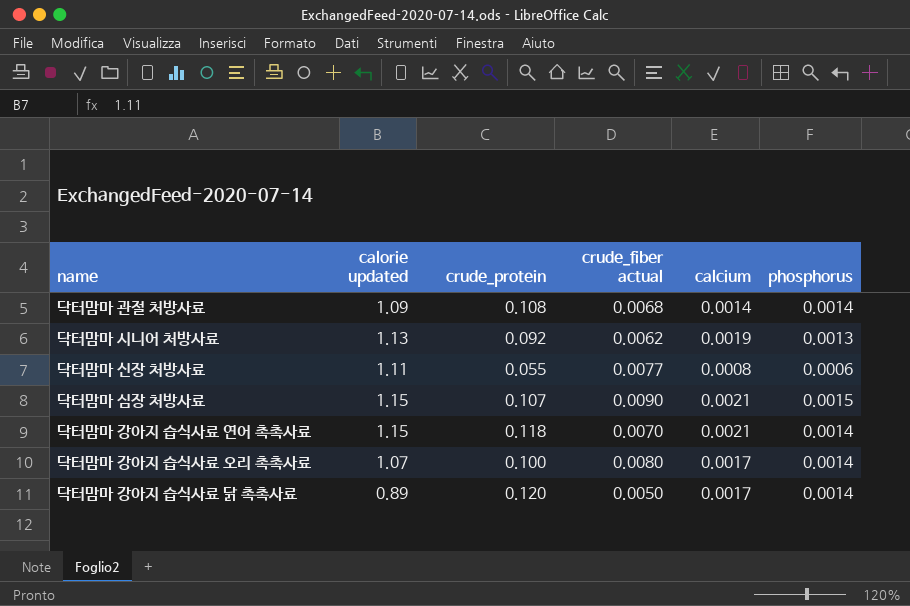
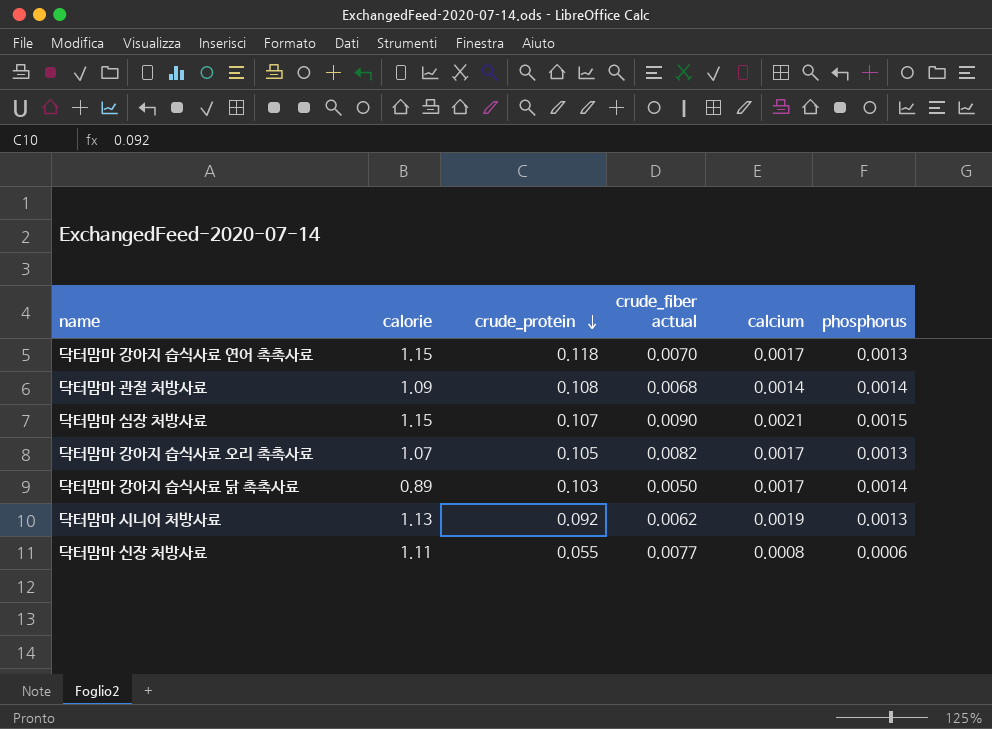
row order: none -> crude_protein descending
column name: calorie updated -> calorie
닥터맘마 강아지 습식사료 연어 촉촉사료 | calcium: 0.0021 -> 0.0017
닥터맘마 강아지 습식사료 연어 촉촉사료 | phosphorus: 0.0014 -> 0.0013
닥터맘마 강아지 습식사료 오리 촉촉사료 | crude_protein: 0.100 -> 0.105
닥터맘마 강아지 습식사료 오리 촉촉사료 | crude_fiber actual: 0.0080 -> 0.0082
닥터맘마 강아지 습식사료 오리 촉촉사료 | phosphorus: 0.0014 -> 0.0013
닥터맘마 강아지 습식사료 닭 촉촉사료 | crude_protein: 0.120 -> 0.103

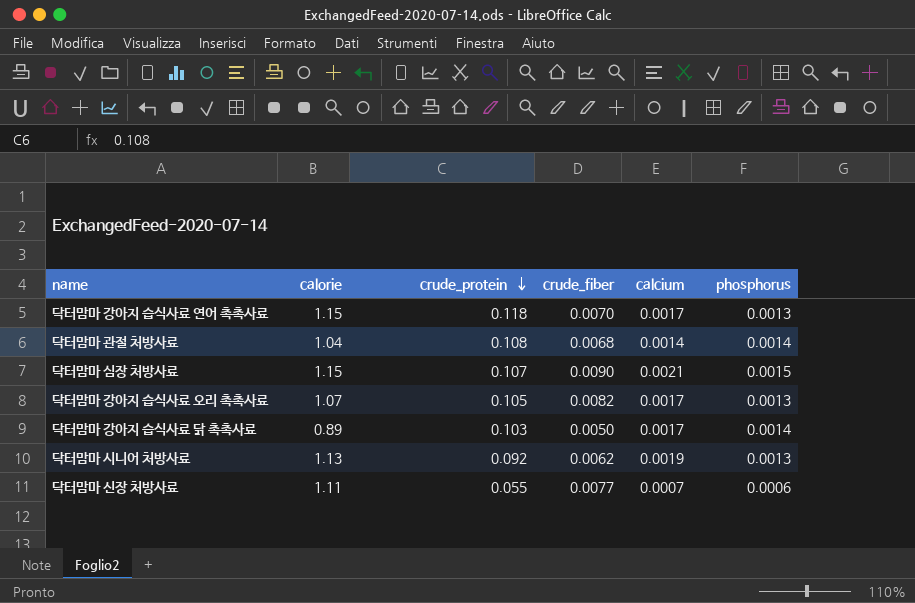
column name: crude_fiber actual -> crude_fiber
닥터맘마 관절 처방사료 | calorie: 1.09 -> 1.04
닥터맘마 신장 처방사료 | calcium: 0.0008 -> 0.0007

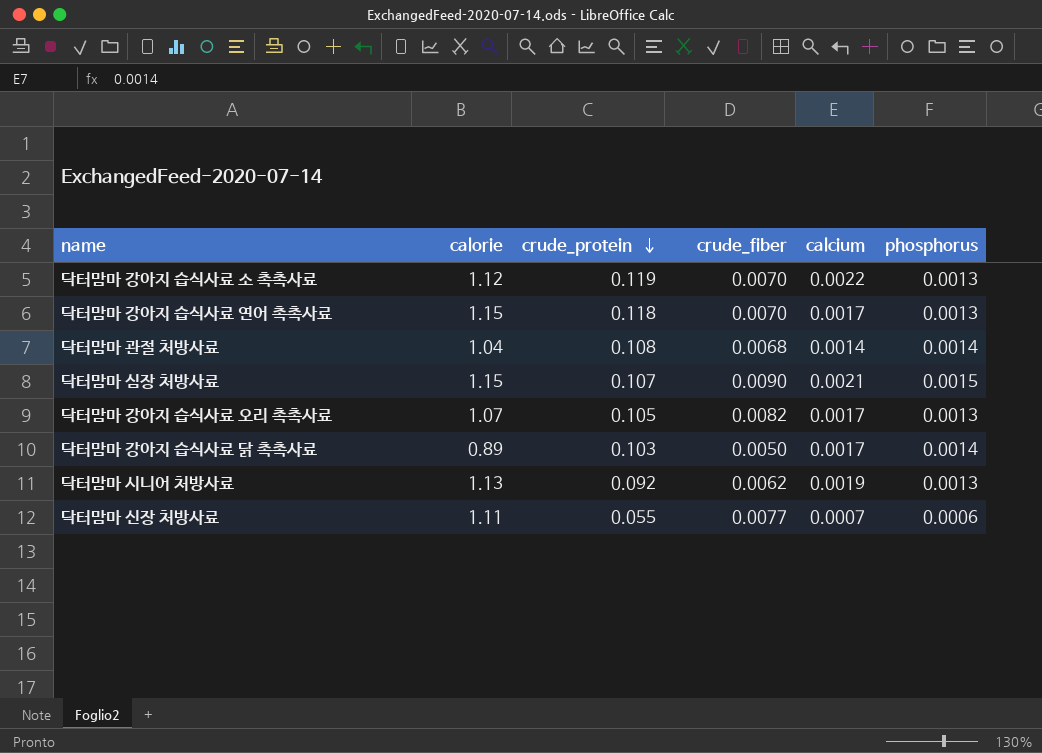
row 닥터맘마 강아지 습식사료 소 촉촉사료: none -> 1.12 | 0.119 | 0.0070 | 0.0022 | 0.0013

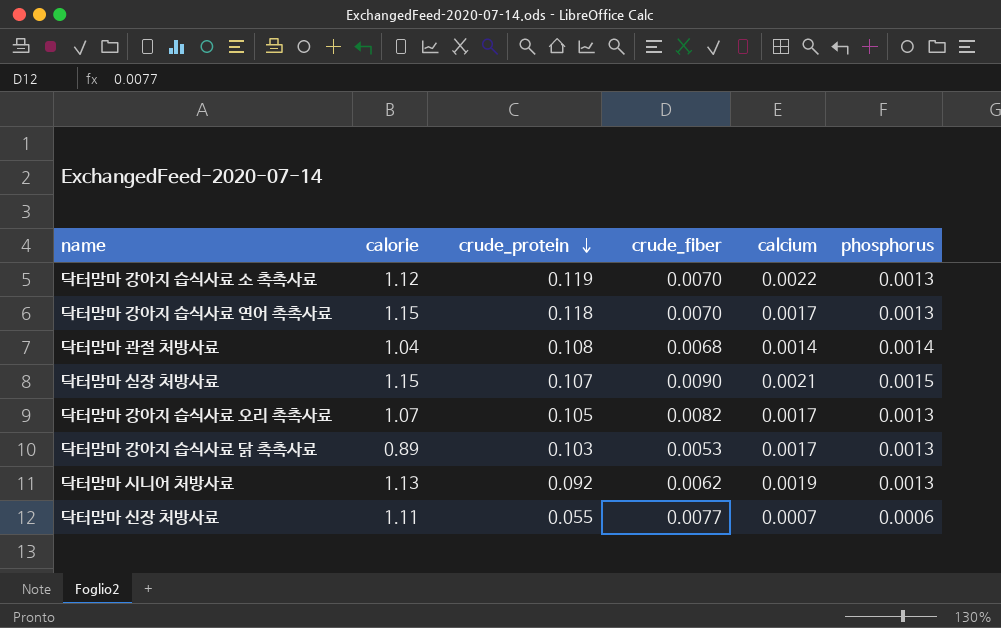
닥터맘마 강아지 습식사료 닭 촉촉사료 | crude_fiber: 0.0050 -> 0.0053
닥터맘마 강아지 습식사료 닭 촉촉사료 | phosphorus: 0.0014 -> 0.0013

